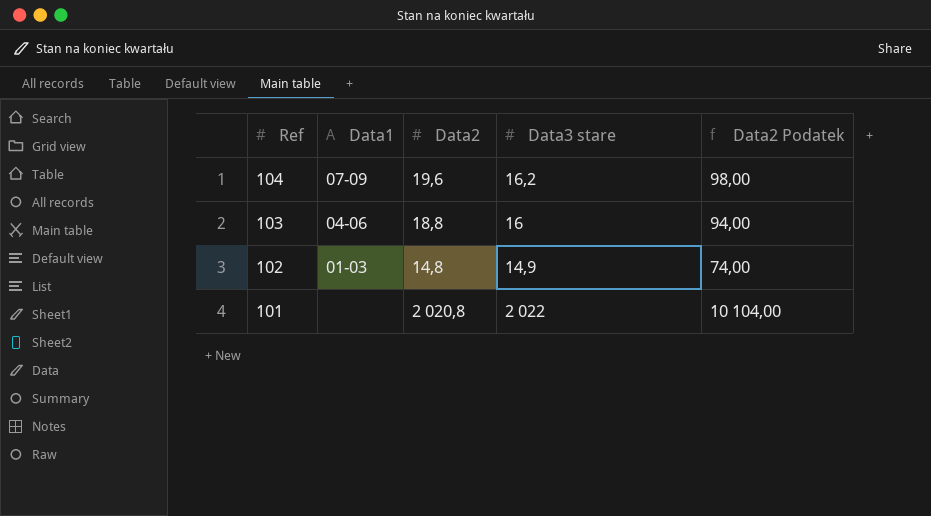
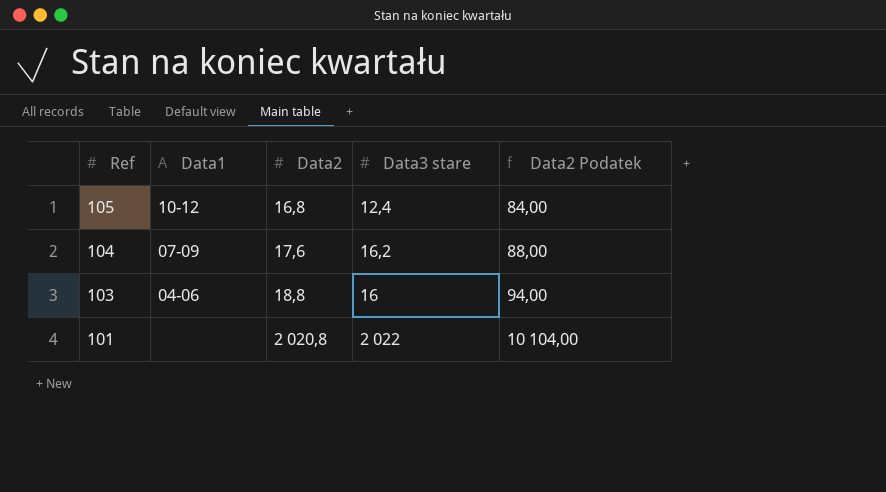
row 102: 01-03 | 14,8 | 14,9 | 74,00 -> none
row 105: none -> 10-12 | 16,8 | 12,4 | 84,00
104 | Data2: 19,6 -> 17,6
104 | Data2 Podatek: 98,00 -> 88,00

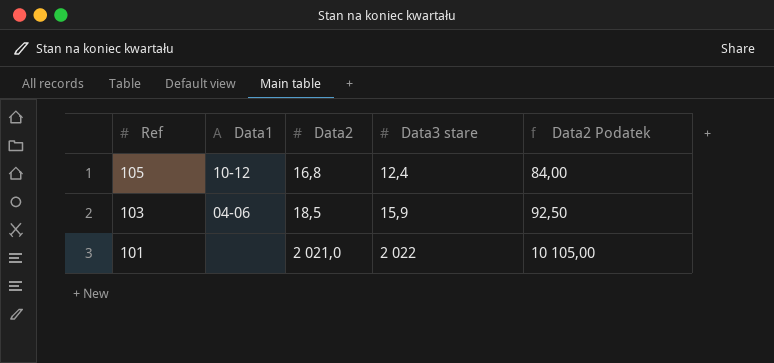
row 104: 07-09 | 17,6 | 16,2 | 88,00 -> none
103 | Data2: 18,8 -> 18,5
103 | Data3 stare: 16 -> 15,9
103 | Data2 Podatek: 94,00 -> 92,50
101 | Data2: 2 020,8 -> 2 021,0
101 | Data2 Podatek: 10 104,00 -> 10 105,00

